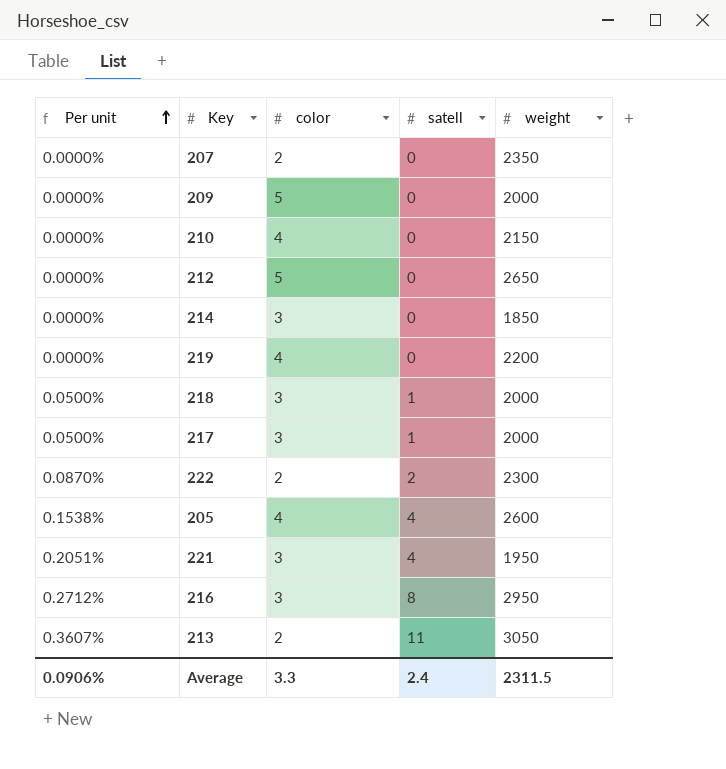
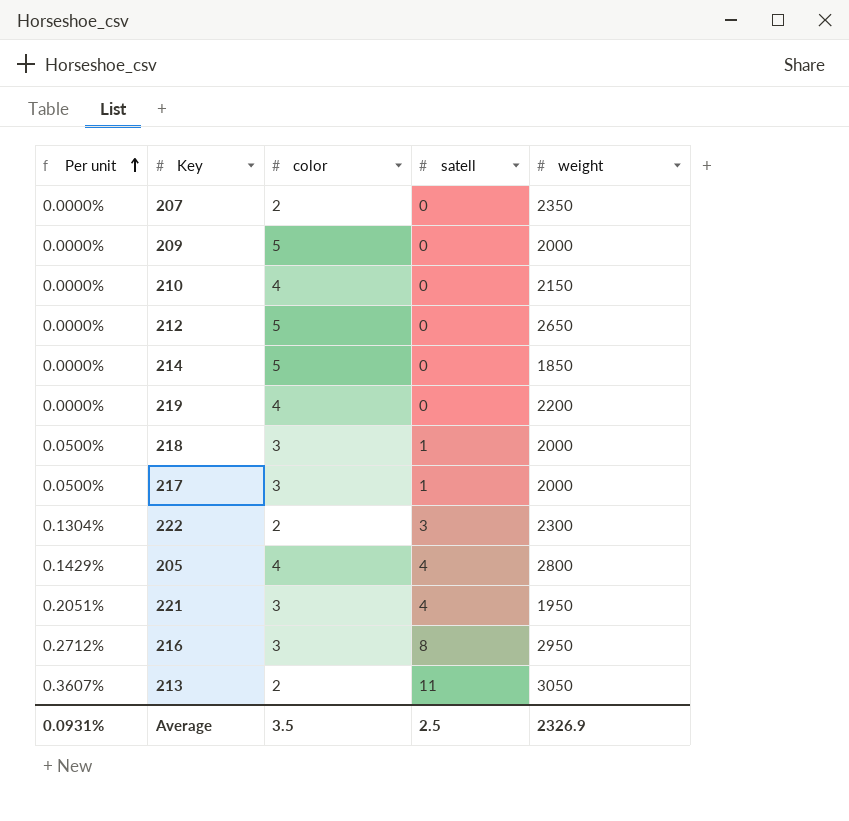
214 | color: 3 -> 5
222 | Per unit: 0.0870% -> 0.1304%
222 | satell: 2 -> 3
205 | Per unit: 0.1538% -> 0.1429%
205 | weight: 2600 -> 2800
Average | Per unit: 0.0906% -> 0.0931%
Average | color: 3.3 -> 3.5
Average | satell: 2.4 -> 2.5
Average | weight: 2311.5 -> 2326.9

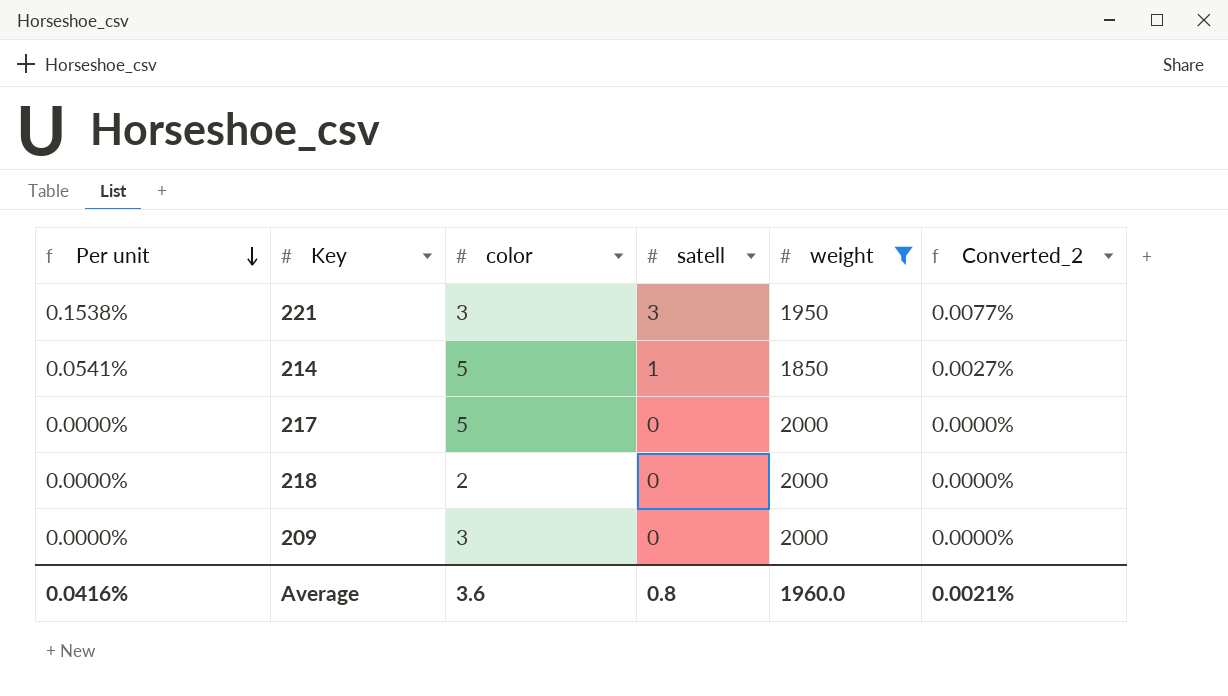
filter: none -> weight <= 2000
row order: Per unit ascending -> Per unit descending
column Converted_2 | formula: none -> [Per unit] * 0.05
221 | Per unit: 0.2051% -> 0.1538%
221 | satell: 4 -> 3
214 | Per unit: 0.0000% -> 0.0541%
214 | satell: 0 -> 1
217 | Per unit: 0.0500% -> 0.0000%
217 | color: 3 -> 5
217 | satell: 1 -> 0
218 | Per unit: 0.0500% -> 0.0000%
218 | color: 3 -> 2
218 | satell: 1 -> 0
209 | color: 5 -> 3
Average | Per unit: 0.0931% -> 0.0416%
Average | color: 3.5 -> 3.6
Average | satell: 2.5 -> 0.8
Average | weight: 2326.9 -> 1960.0

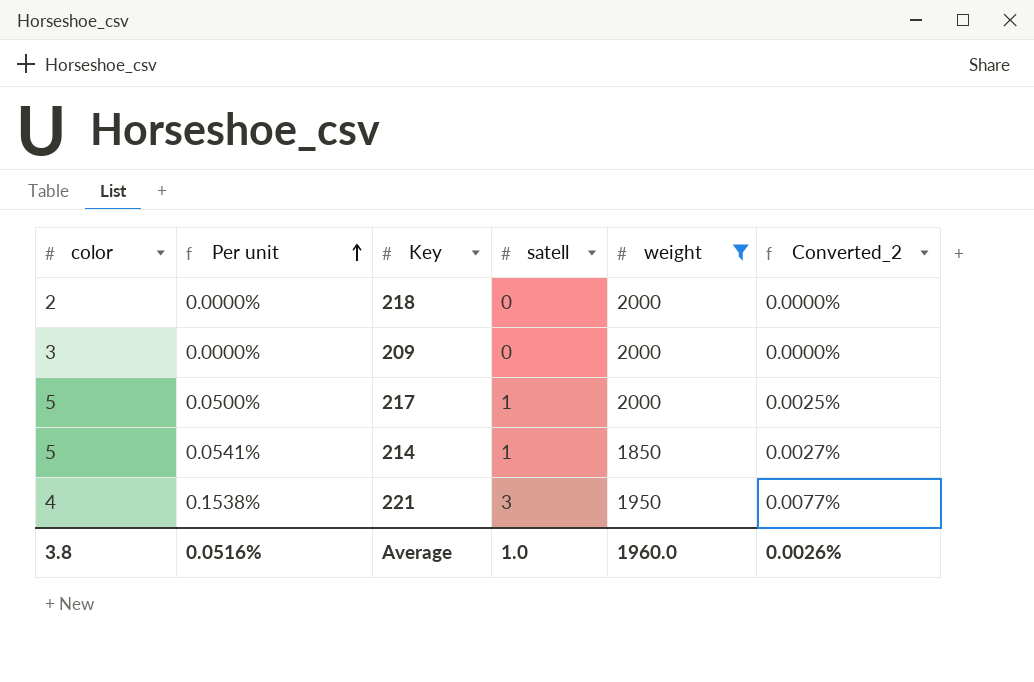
row order: Per unit descending -> Per unit ascending
column color | position: 3 -> 1
217 | Per unit: 0.0000% -> 0.0500%
217 | satell: 0 -> 1
217 | Converted_2: 0.0000% -> 0.0025%
221 | color: 3 -> 4
Average | color: 3.6 -> 3.8
Average | Per unit: 0.0416% -> 0.0516%
Average | satell: 0.8 -> 1.0
Average | Converted_2: 0.0021% -> 0.0026%

